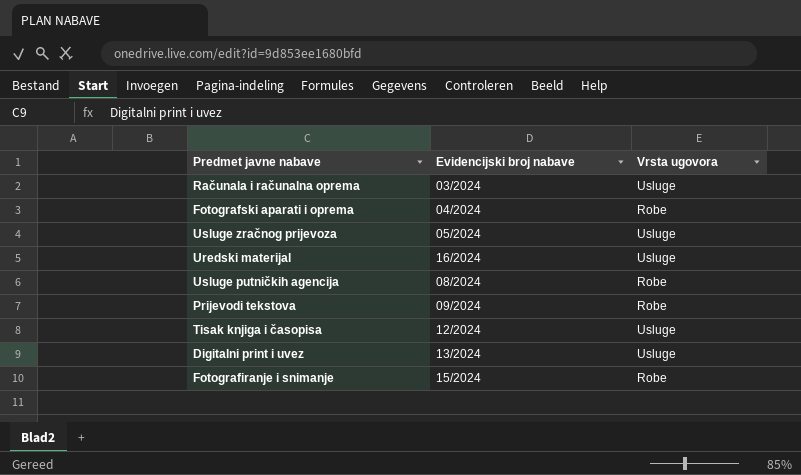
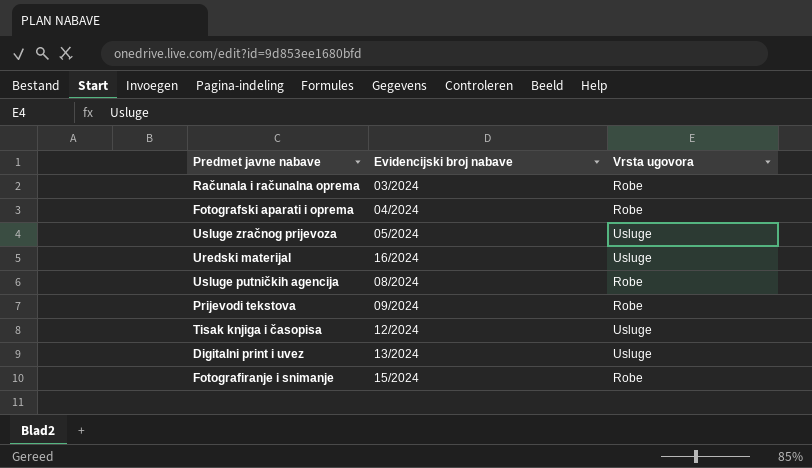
Računala i računalna oprema | Vrsta ugovora: Usluge -> Robe

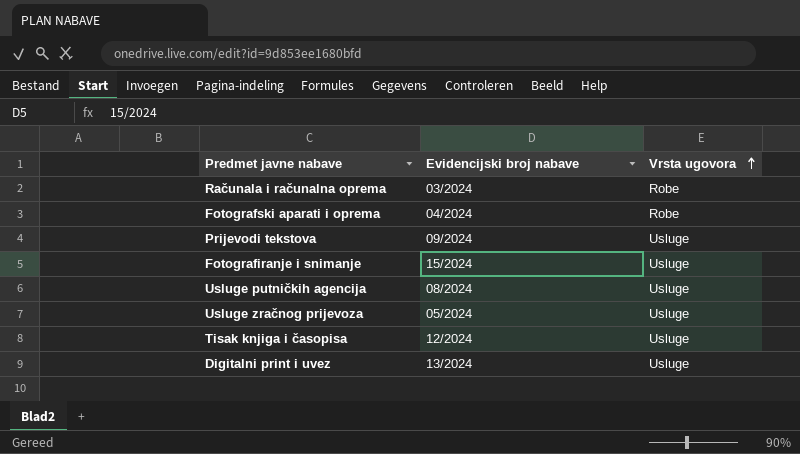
row order: none -> Vrsta ugovora ascending
row Uredski materijal: 16/2024 | Usluge -> none
Prijevodi tekstova | Vrsta ugovora: Robe -> Usluge
Fotografiranje i snimanje | Vrsta ugovora: Robe -> Usluge
Usluge putničkih agencija | Vrsta ugovora: Robe -> Usluge

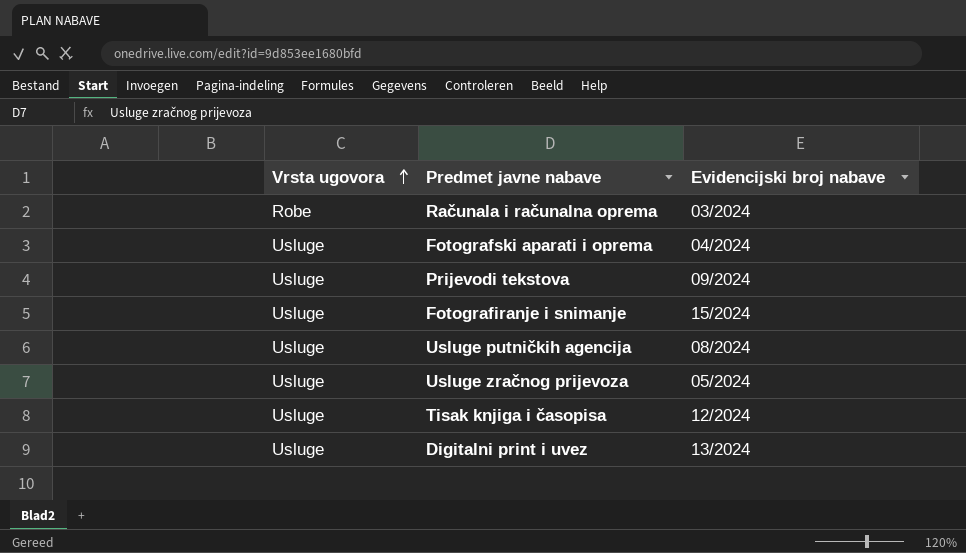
column Vrsta ugovora | position: 3 -> 1
Fotografski aparati i oprema | Vrsta ugovora: Robe -> Usluge

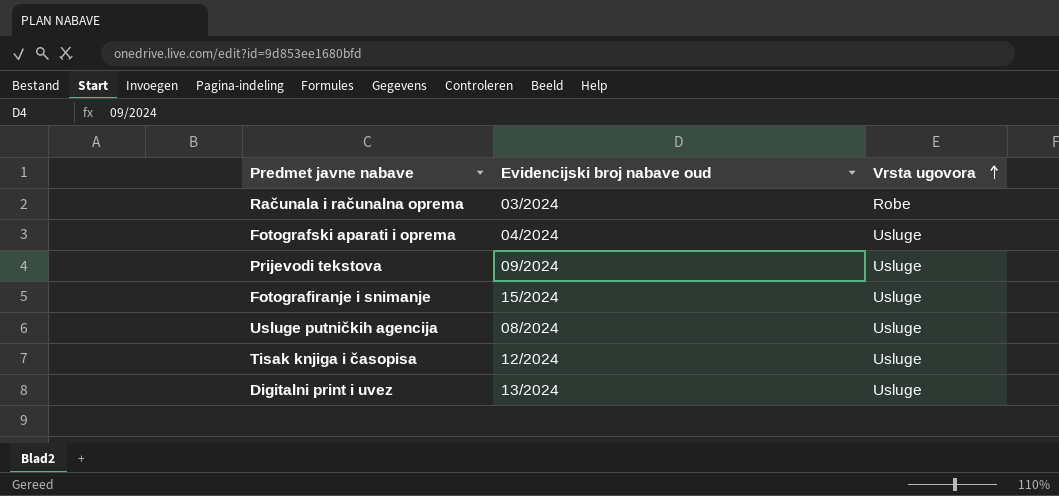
column name: Evidencijski broj nabave -> Evidencijski broj nabave oud
column Vrsta ugovora | position: 1 -> 3
row Usluge zračnog prijevoza: Usluge | 05/2024 -> none

